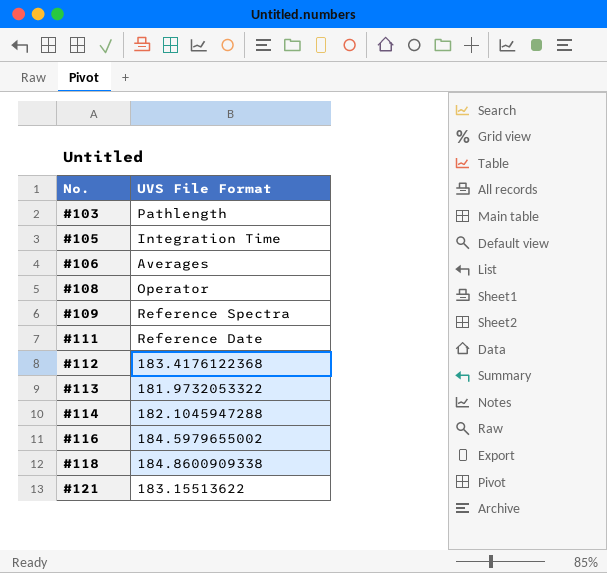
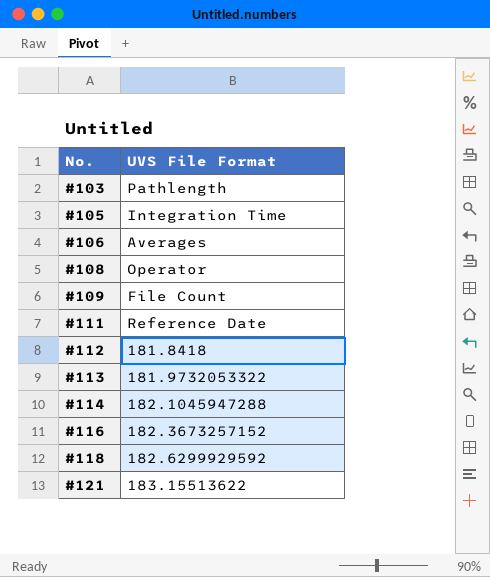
#109 | UVS File Format: Reference Spectra -> File Count
#112 | UVS File Format: 183.4176122368 -> 181.8418
#116 | UVS File Format: 184.5979655002 -> 182.3673257152
#118 | UVS File Format: 184.8600909338 -> 182.6299929592

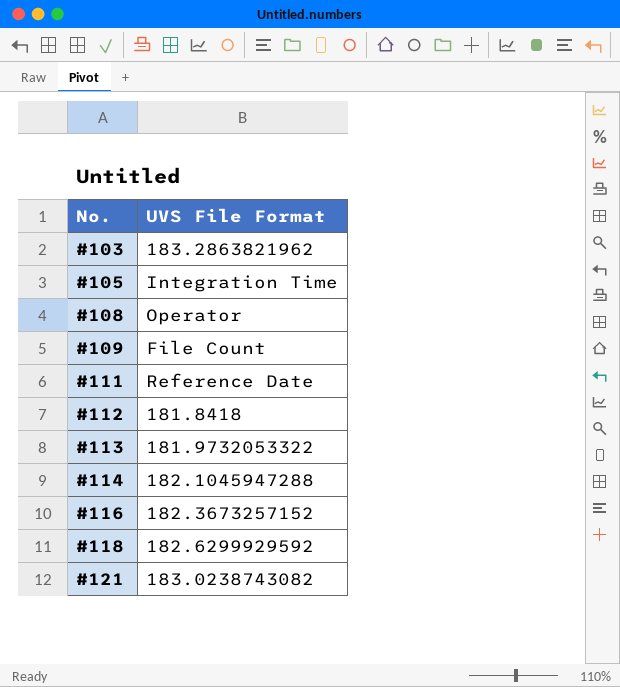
row #106: Averages -> none
#103 | UVS File Format: Pathlength -> 183.2863821962
#121 | UVS File Format: 183.15513622 -> 183.0238743082

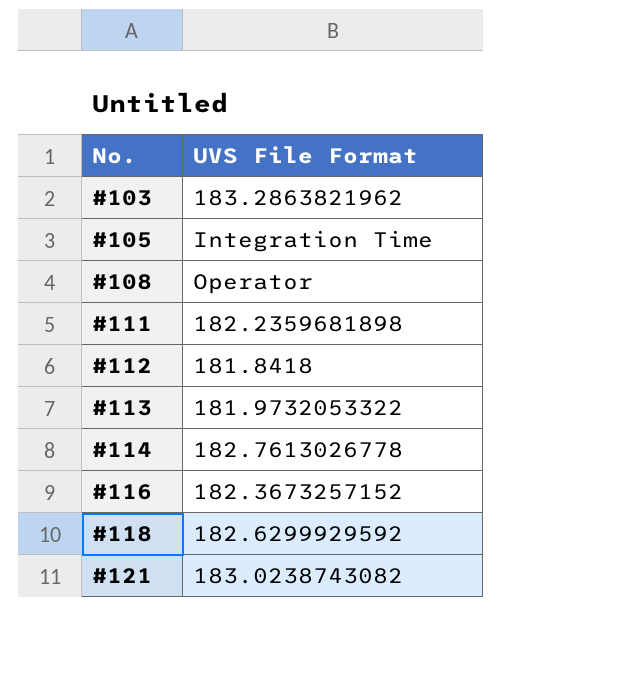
row #109: File Count -> none
#111 | UVS File Format: Reference Date -> 182.2359681898
#114 | UVS File Format: 182.1045947288 -> 182.7613026778

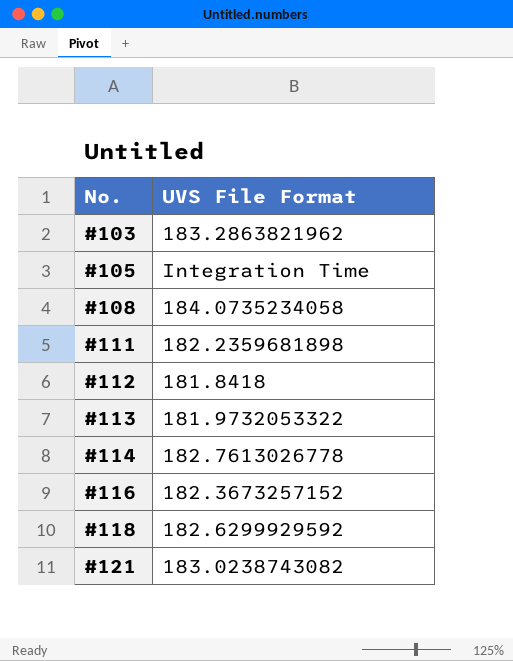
#108 | UVS File Format: Operator -> 184.0735234058

